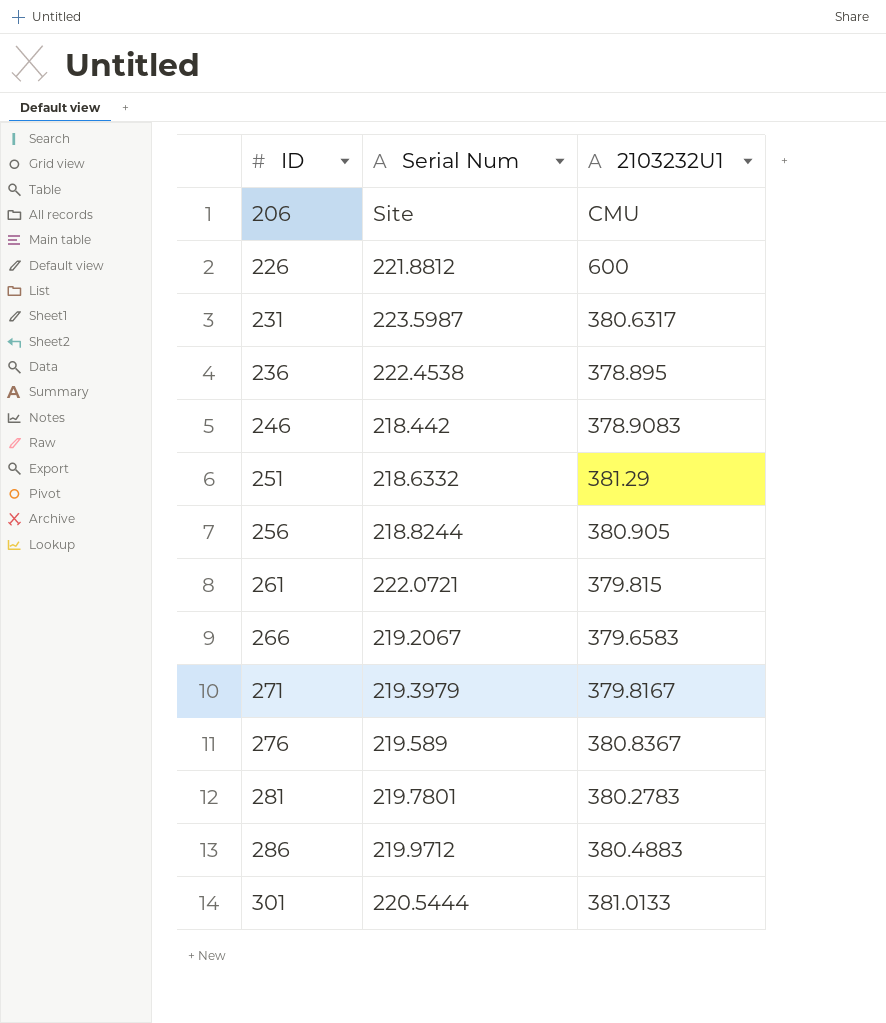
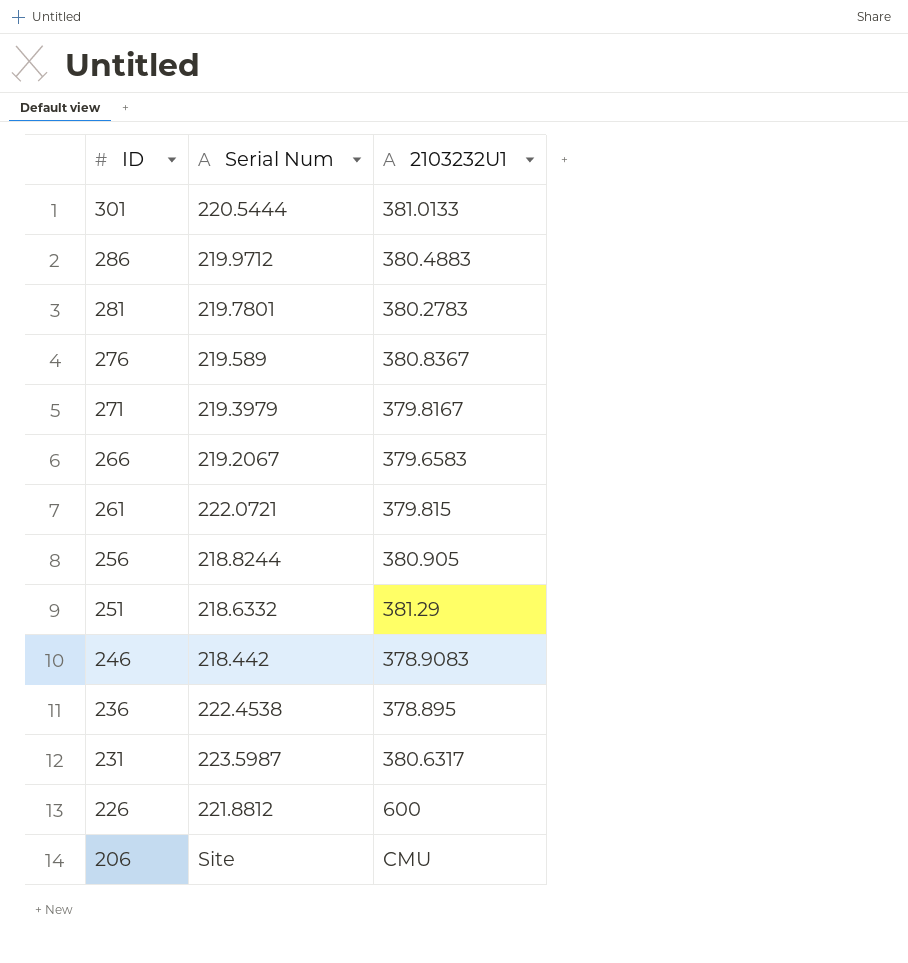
row order: ID ascending -> ID descending

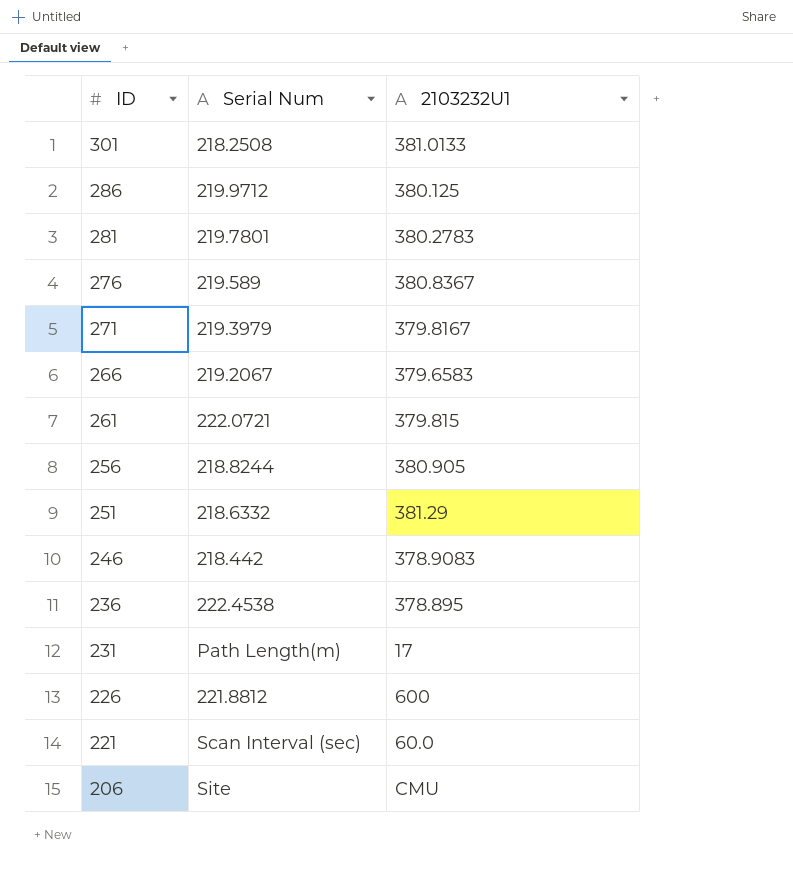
301 | Serial Num: 220.5444 -> 218.2508
286 | 2103232U1: 380.4883 -> 380.125
231 | Serial Num: 223.5987 -> Path Length(m)
231 | 2103232U1: 380.6317 -> 17
row 221: none -> Scan Interval (sec) | 60.0

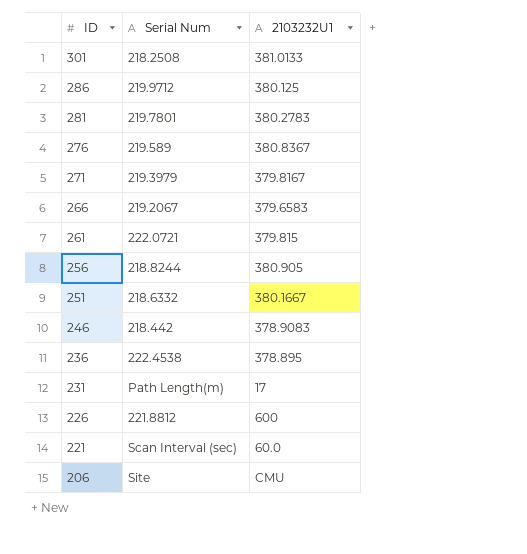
251 | 2103232U1: 381.29 -> 380.1667

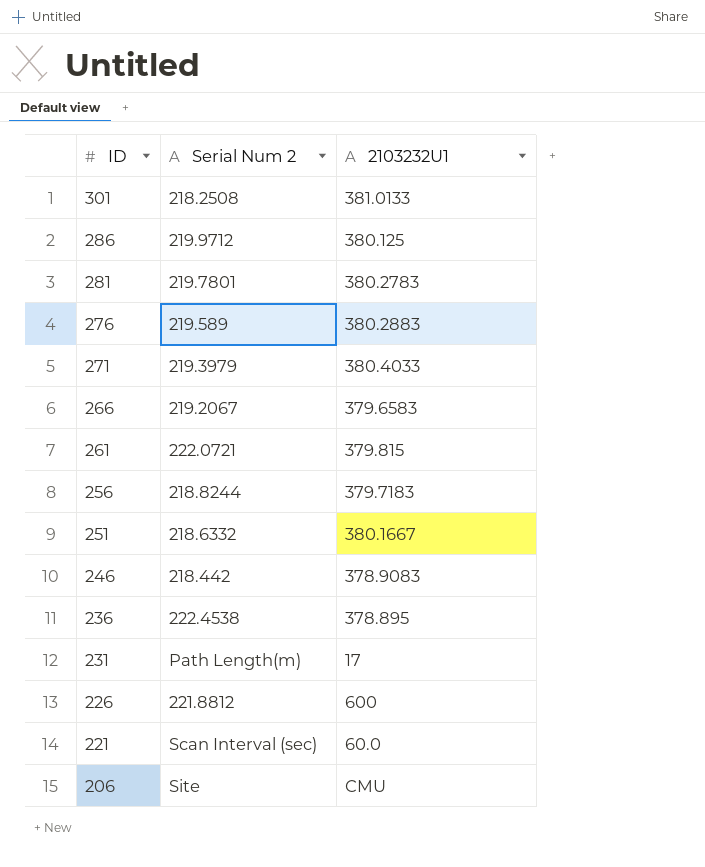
column name: Serial Num -> Serial Num 2
276 | 2103232U1: 380.8367 -> 380.2883
271 | 2103232U1: 379.8167 -> 380.4033
256 | 2103232U1: 380.905 -> 379.7183

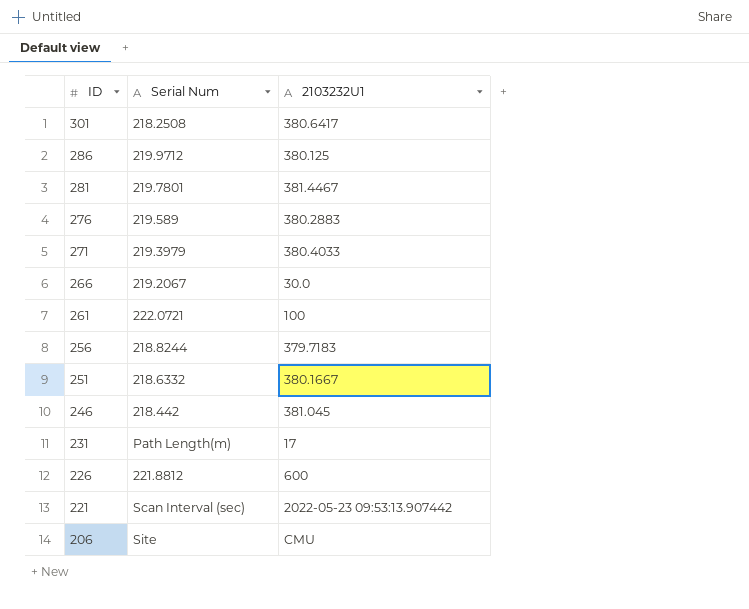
column name: Serial Num 2 -> Serial Num
row 236: 222.4538 | 378.895 -> none
301 | 2103232U1: 381.0133 -> 380.6417
281 | 2103232U1: 380.2783 -> 381.4467
266 | 2103232U1: 379.6583 -> 30.0
261 | 2103232U1: 379.815 -> 100
246 | 2103232U1: 378.9083 -> 381.045
221 | 2103232U1: 60.0 -> 2022-05-23 09:53:13.907442

